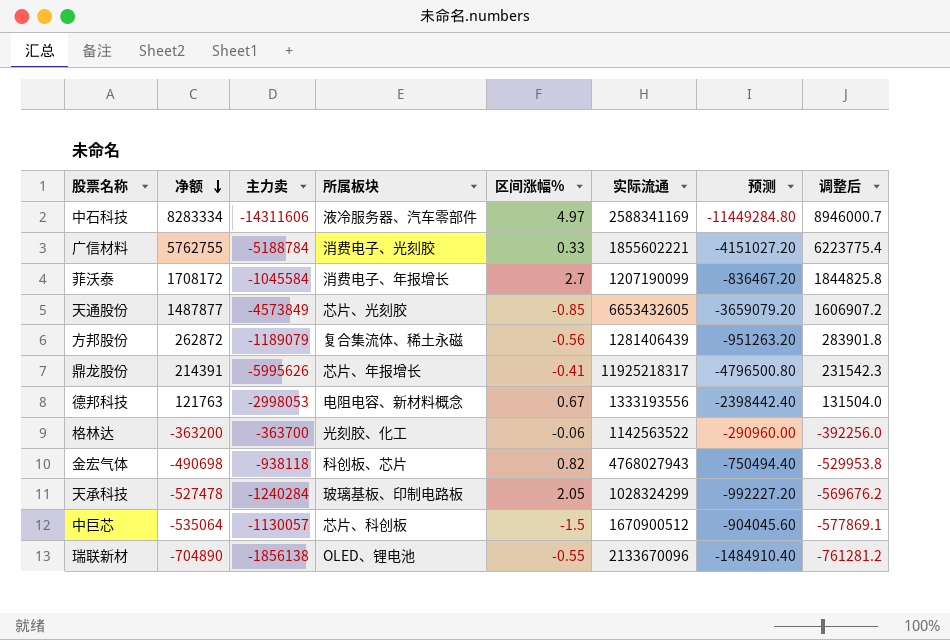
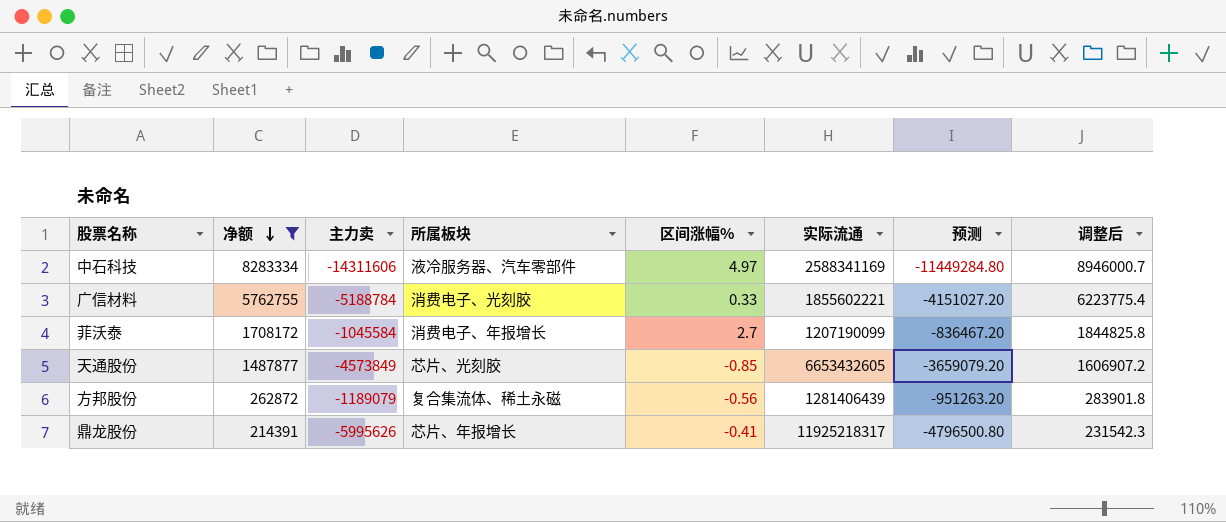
filter: none -> 净额 >= 214391

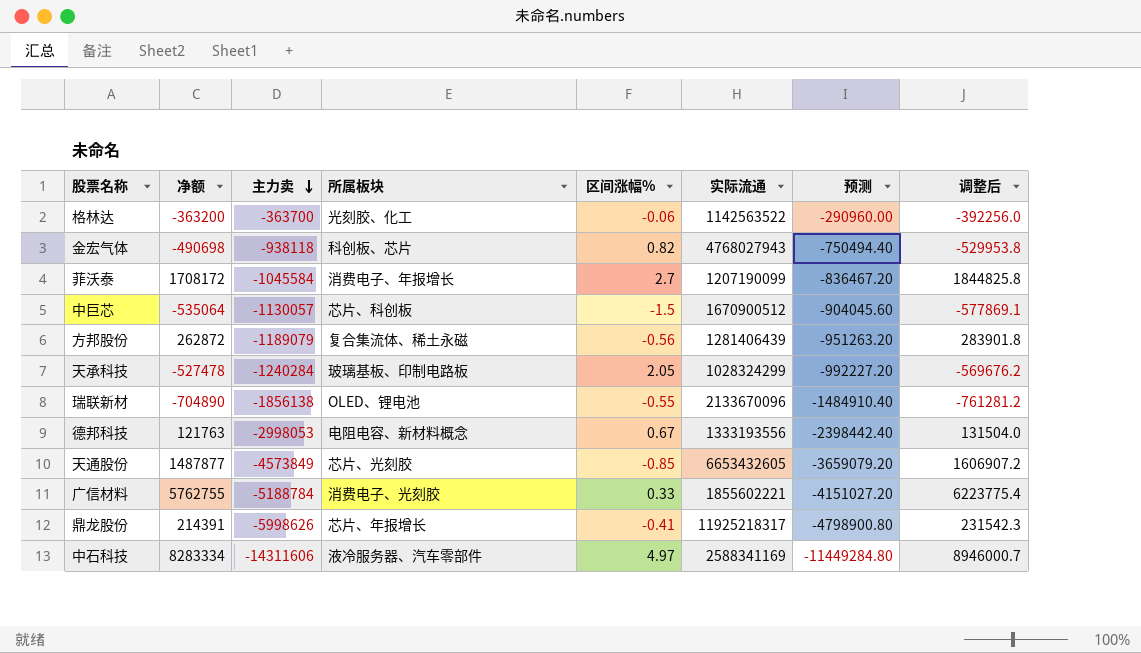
filter: 净额 >= 214391 -> none
row order: 净额 descending -> 主力卖 descending
鼎龙股份 | 主力卖: -5995626 -> -5998626
鼎龙股份 | 预测: -4796500.80 -> -4798900.80

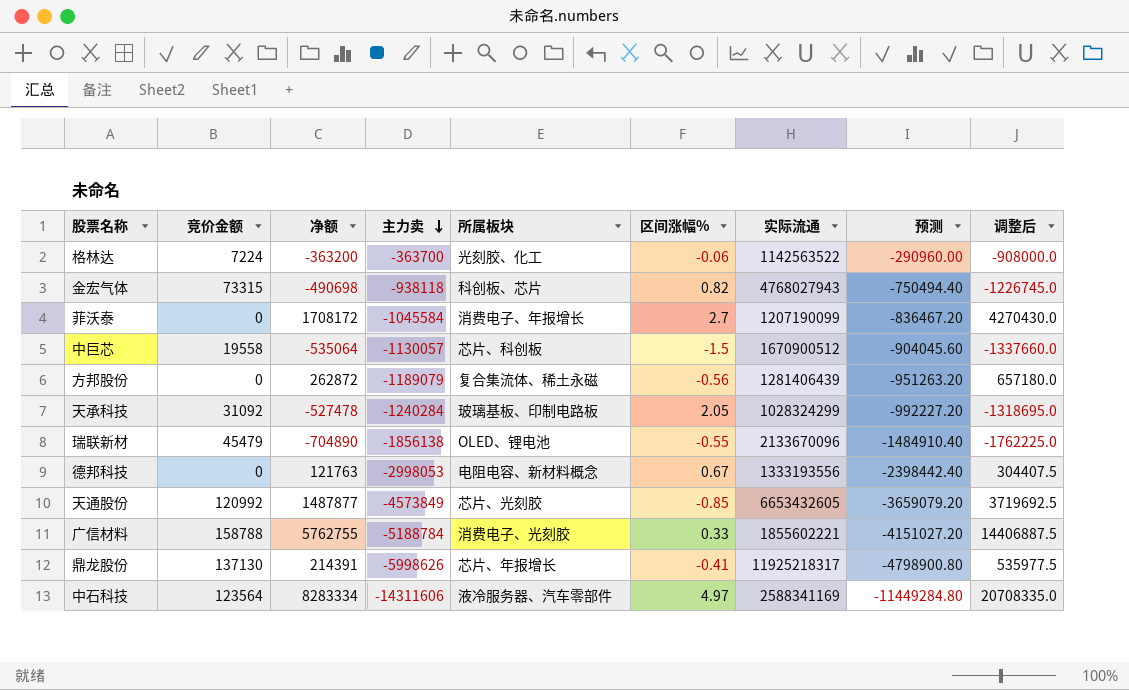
column 竞价金额 | position: none -> 2
column 调整后 | formula: [净额] * 1.08 -> [净额] * 2.5

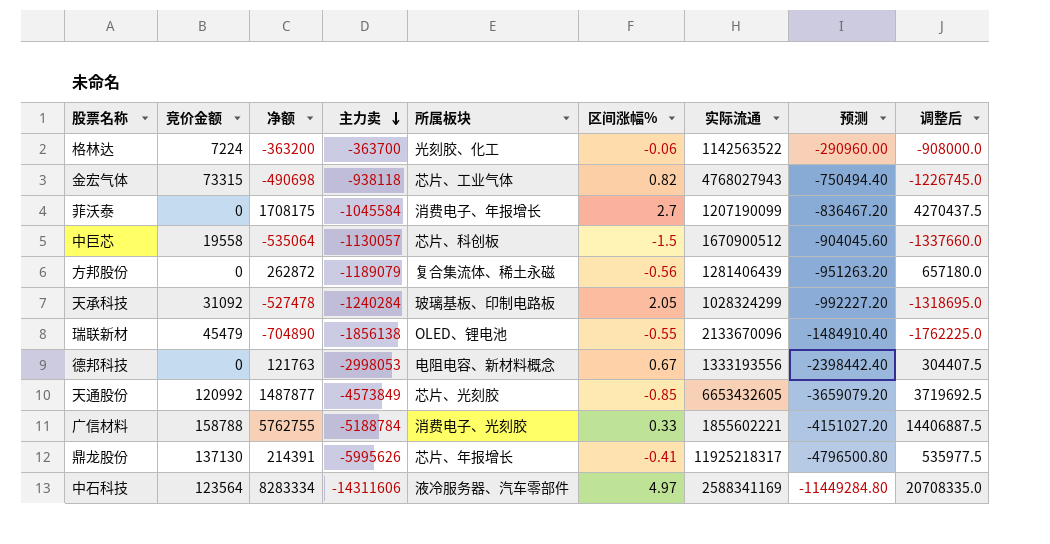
金宏气体 | 所属板块: 科创板、芯片 -> 芯片、工业气体
菲沃泰 | 净额: 1708172 -> 1708175
菲沃泰 | 调整后: 4270430.0 -> 4270437.5
鼎龙股份 | 主力卖: -5998626 -> -5995626
鼎龙股份 | 预测: -4798900.80 -> -4796500.80

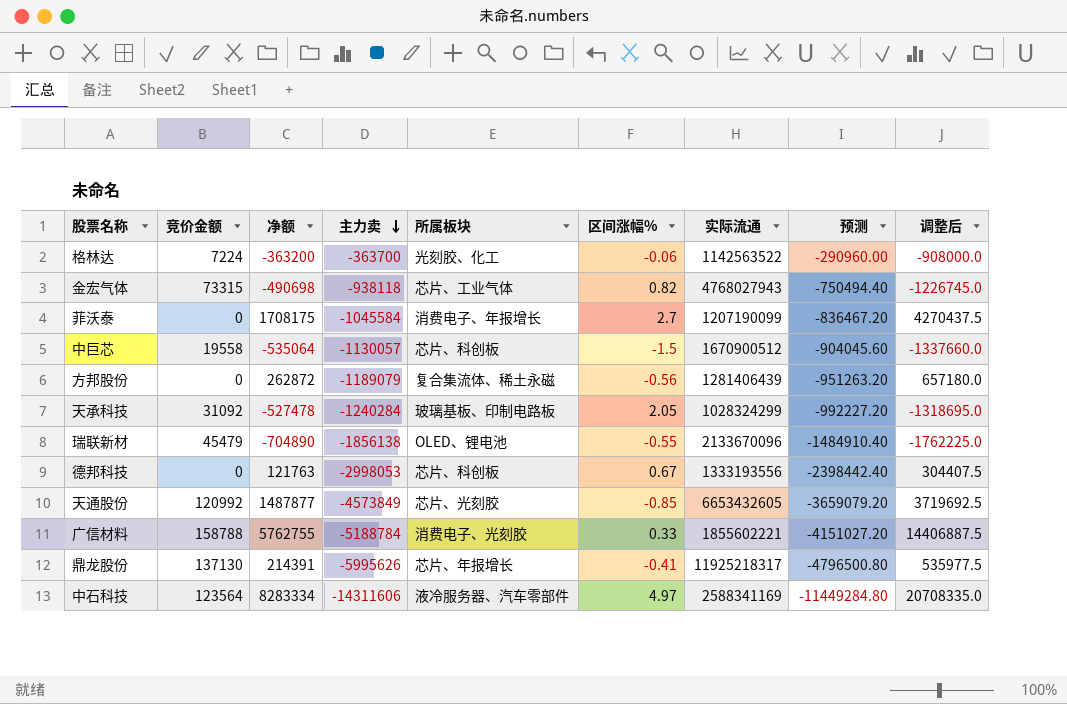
德邦科技 | 所属板块: 电阻电容、新材料概念 -> 芯片、科创板

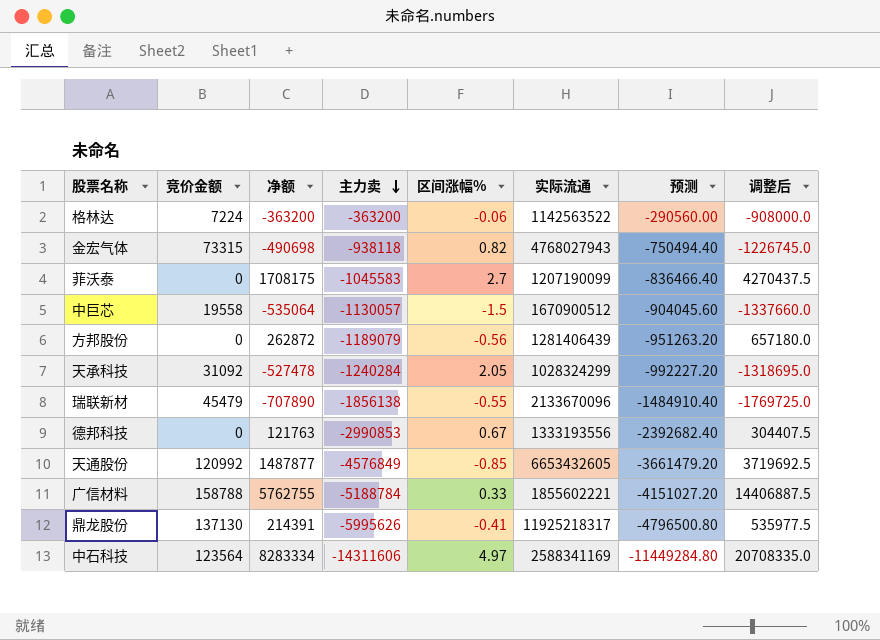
column 所属板块 | position: 5 -> none
格林达 | 主力卖: -363700 -> -363200
格林达 | 预测: -290960.00 -> -290560.00
菲沃泰 | 主力卖: -1045584 -> -1045583
菲沃泰 | 预测: -836467.20 -> -836466.40
瑞联新材 | 净额: -704890 -> -707890
瑞联新材 | 调整后: -1762225.0 -> -1769725.0
德邦科技 | 主力卖: -2998053 -> -2990853
德邦科技 | 预测: -2398442.40 -> -2392682.40
天通股份 | 主力卖: -4573849 -> -4576849
天通股份 | 预测: -3659079.20 -> -3661479.20

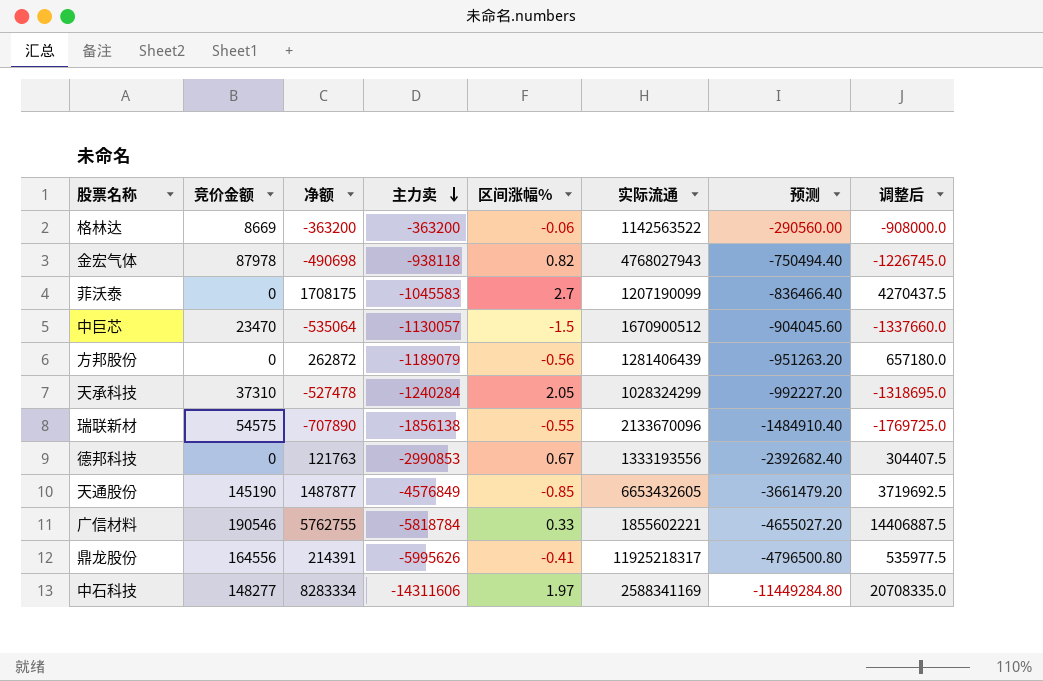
格林达 | 竞价金额: 7224 -> 8669
金宏气体 | 竞价金额: 73315 -> 87978
中巨芯 | 竞价金额: 19558 -> 23470
天承科技 | 竞价金额: 31092 -> 37310
瑞联新材 | 竞价金额: 45479 -> 54575
天通股份 | 竞价金额: 120992 -> 145190
广信材料 | 竞价金额: 158788 -> 190546
广信材料 | 主力卖: -5188784 -> -5818784
广信材料 | 预测: -4151027.20 -> -4655027.20
鼎龙股份 | 竞价金额: 137130 -> 164556
中石科技 | 竞价金额: 123564 -> 148277
中石科技 | 区间涨幅%: 4.97 -> 1.97

